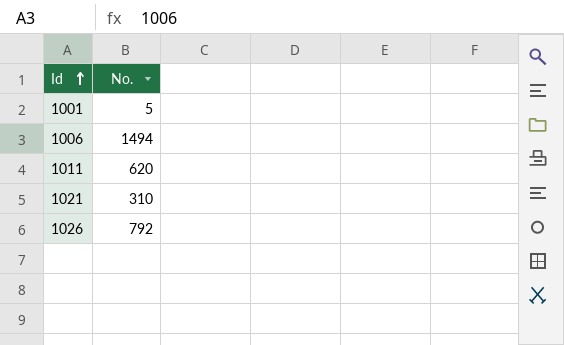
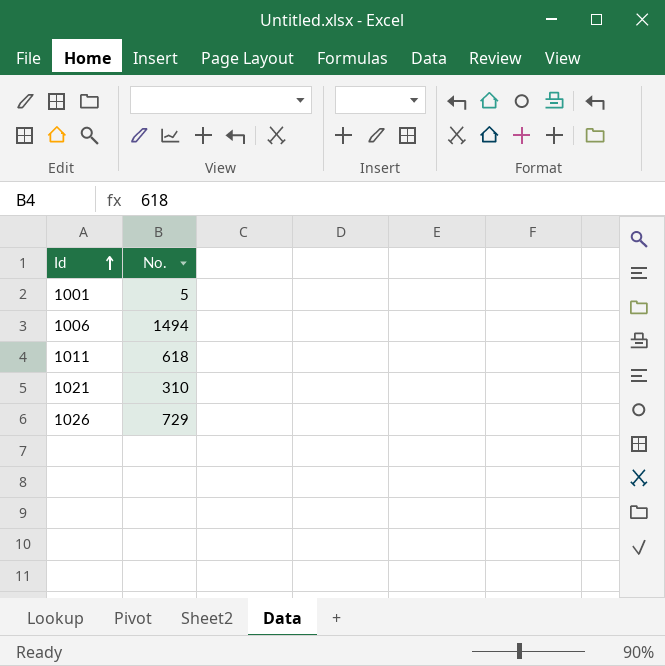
1011 | No.: 620 -> 618
1026 | No.: 792 -> 729

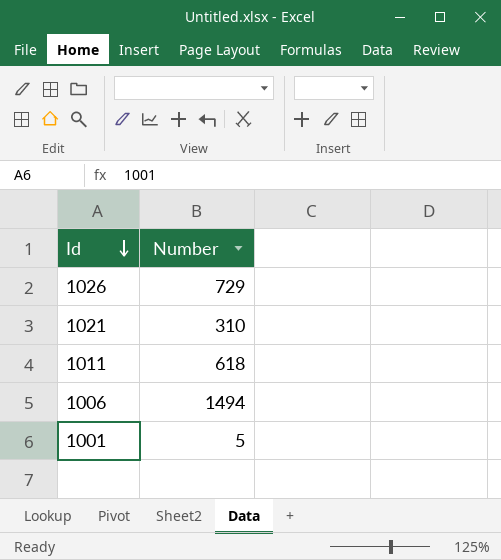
row order: Id ascending -> Id descending
column name: No. -> Number

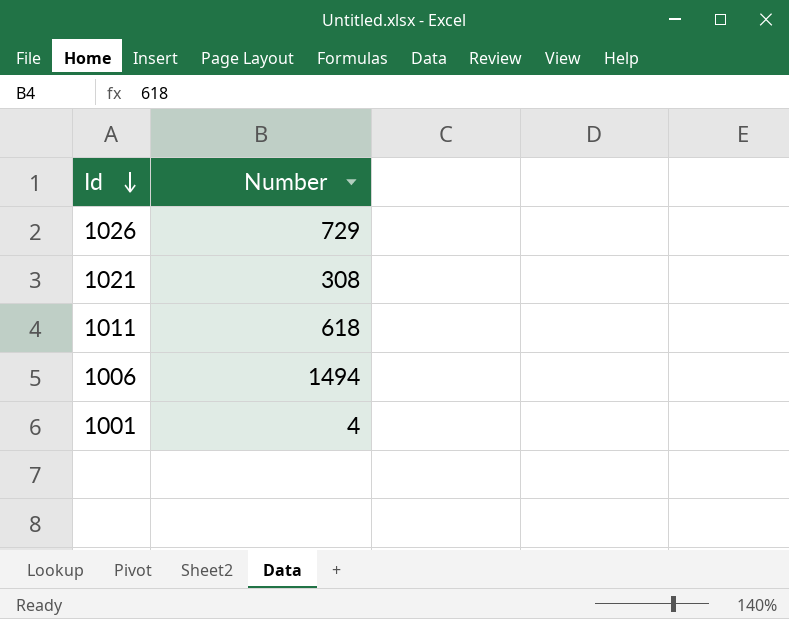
1021 | Number: 310 -> 308
1001 | Number: 5 -> 4

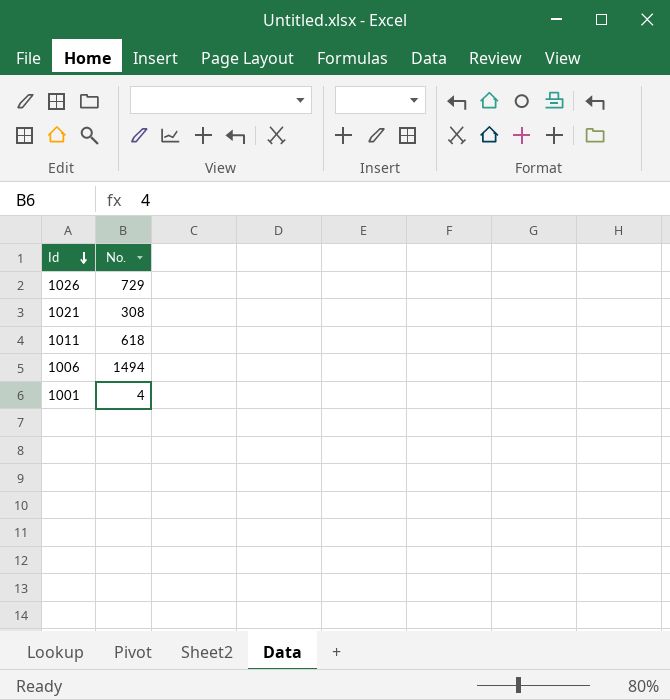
column name: Number -> No.

